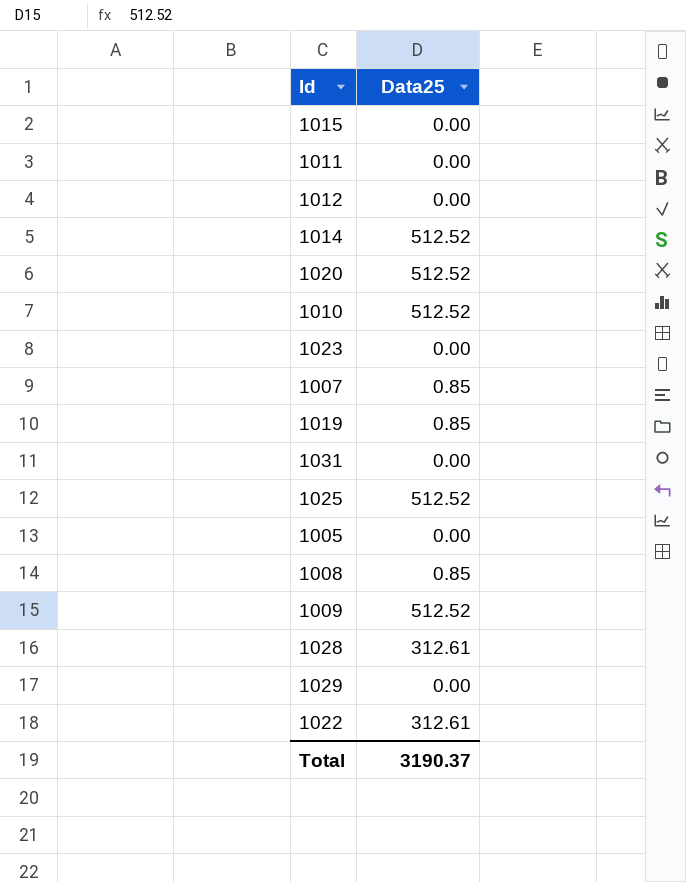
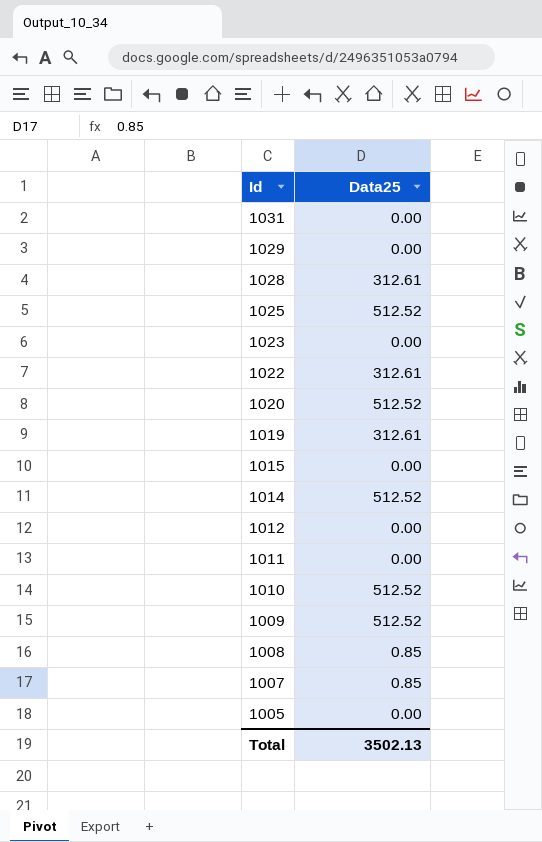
row order: none -> Id descending
1019 | Data25: 0.85 -> 312.61
Total | Data25: 3190.37 -> 3502.13

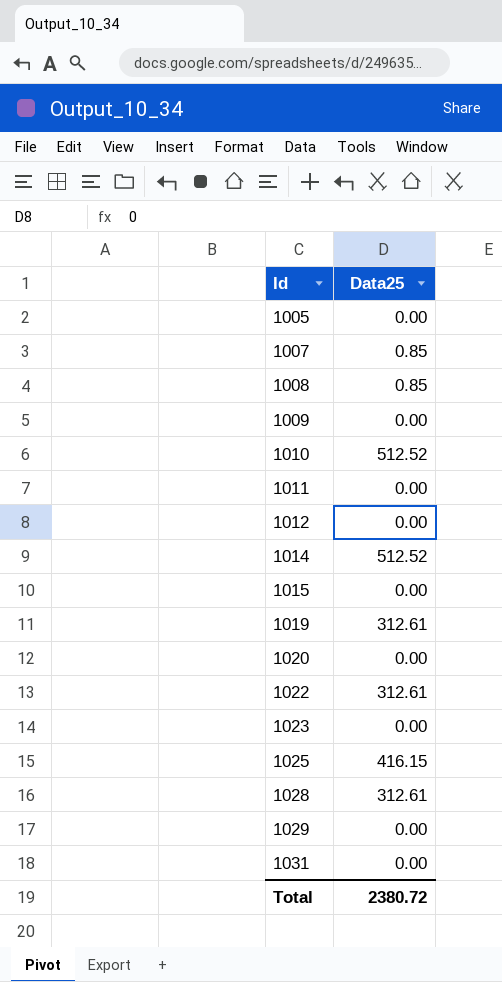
row order: Id descending -> Id ascending
1009 | Data25: 512.52 -> 0.00
1020 | Data25: 512.52 -> 0.00
1025 | Data25: 512.52 -> 416.15
Total | Data25: 3502.13 -> 2380.72

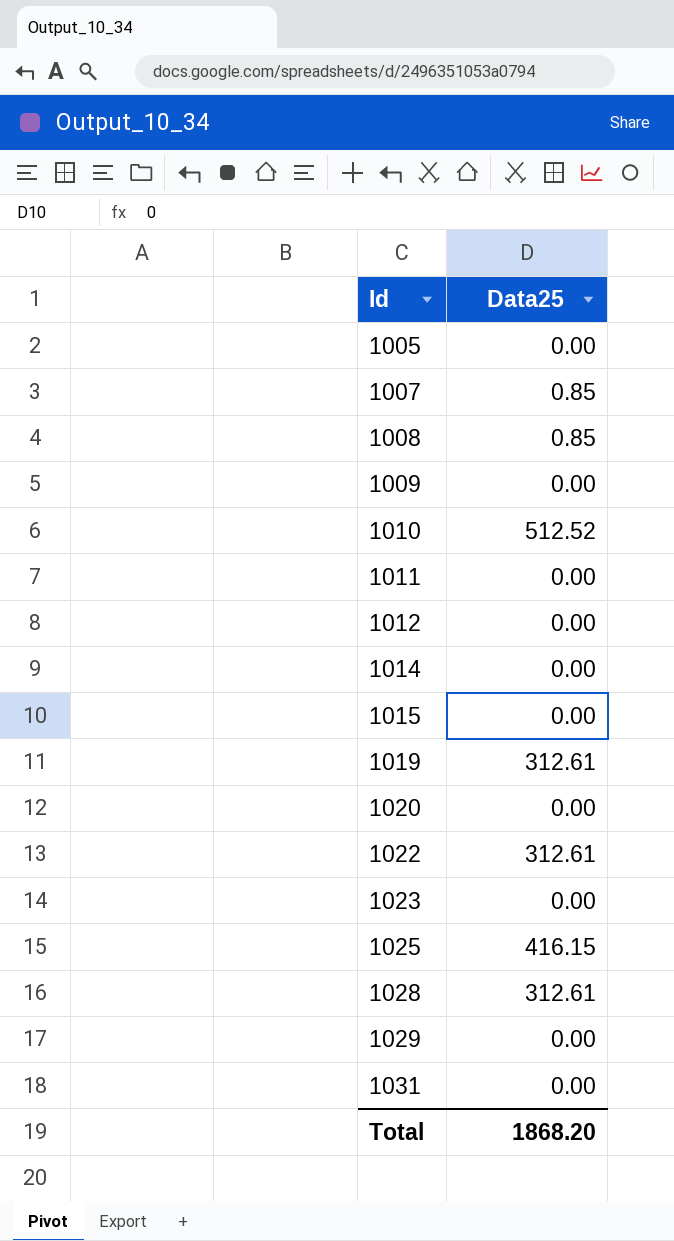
1014 | Data25: 512.52 -> 0.00
Total | Data25: 2380.72 -> 1868.20

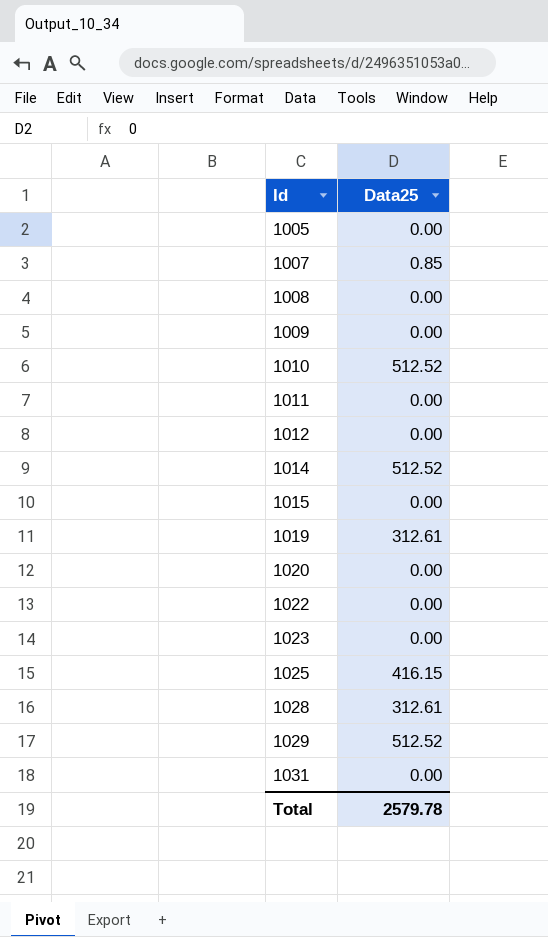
1008 | Data25: 0.85 -> 0.00
1014 | Data25: 0.00 -> 512.52
1022 | Data25: 312.61 -> 0.00
1029 | Data25: 0.00 -> 512.52
Total | Data25: 1868.20 -> 2579.78

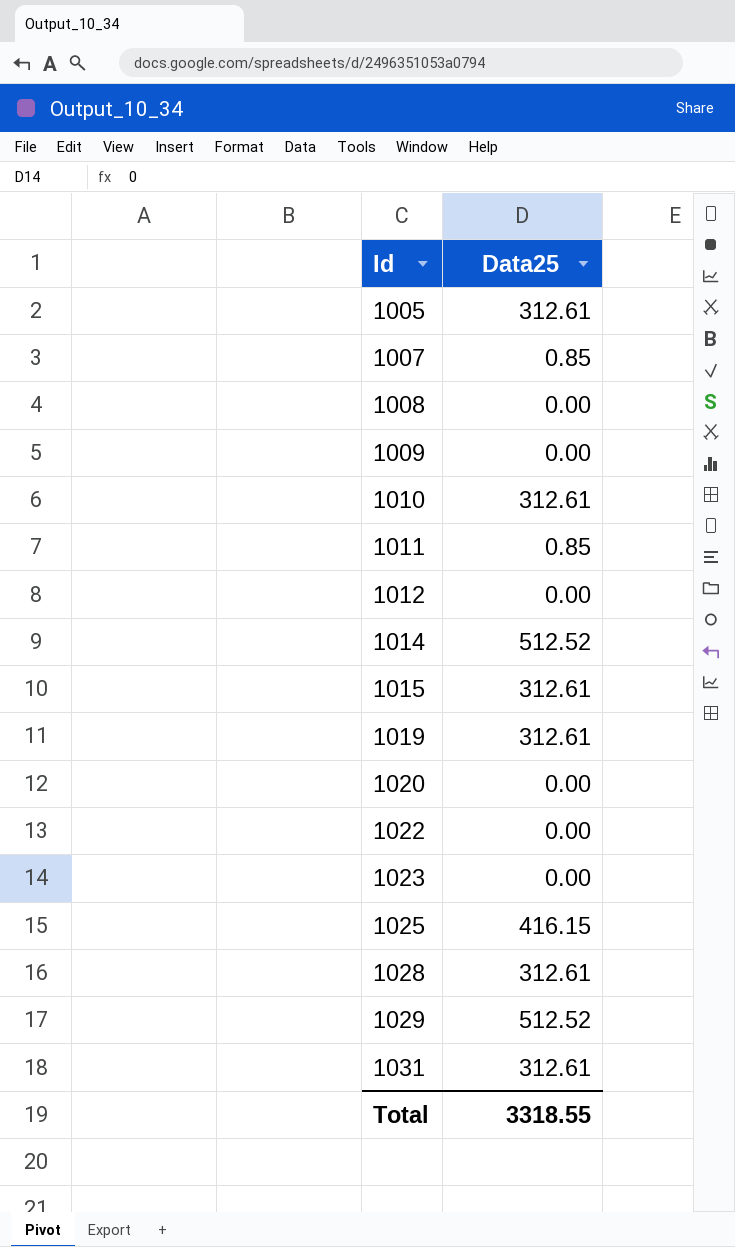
1005 | Data25: 0.00 -> 312.61
1010 | Data25: 512.52 -> 312.61
1011 | Data25: 0.00 -> 0.85
1015 | Data25: 0.00 -> 312.61
1031 | Data25: 0.00 -> 312.61
Total | Data25: 2579.78 -> 3318.55

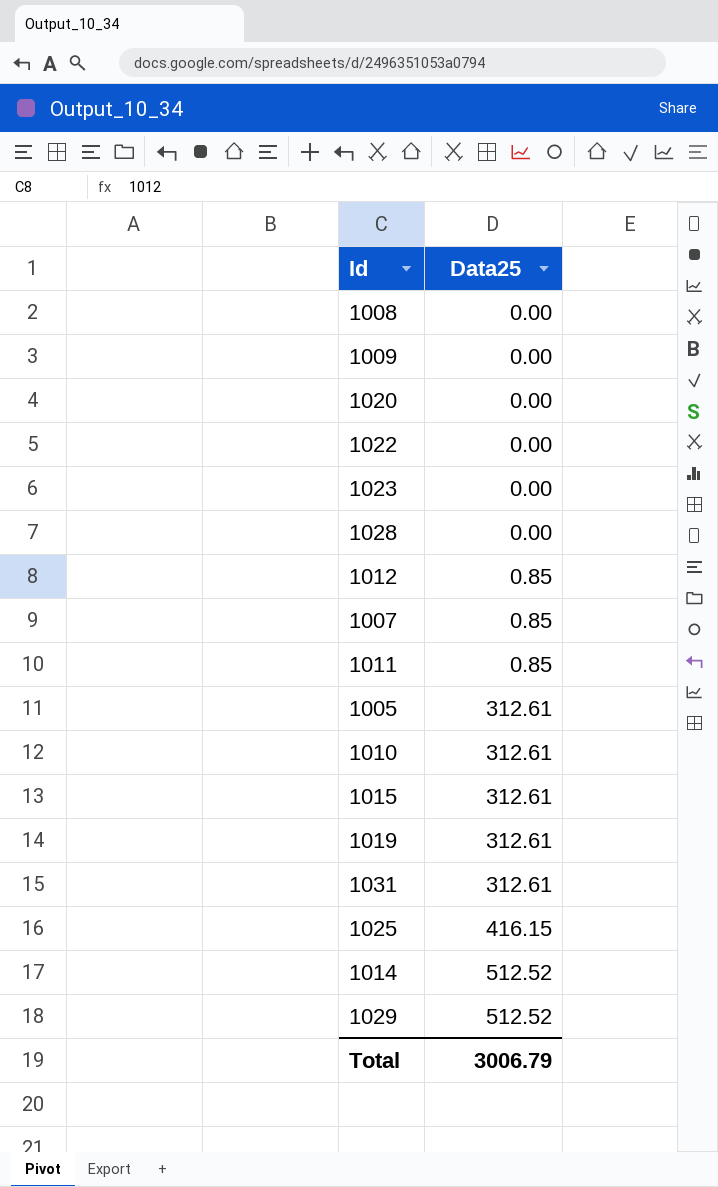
row order: Id ascending -> Data25 ascending
1028 | Data25: 312.61 -> 0.00
1012 | Data25: 0.00 -> 0.85
Total | Data25: 3318.55 -> 3006.79

